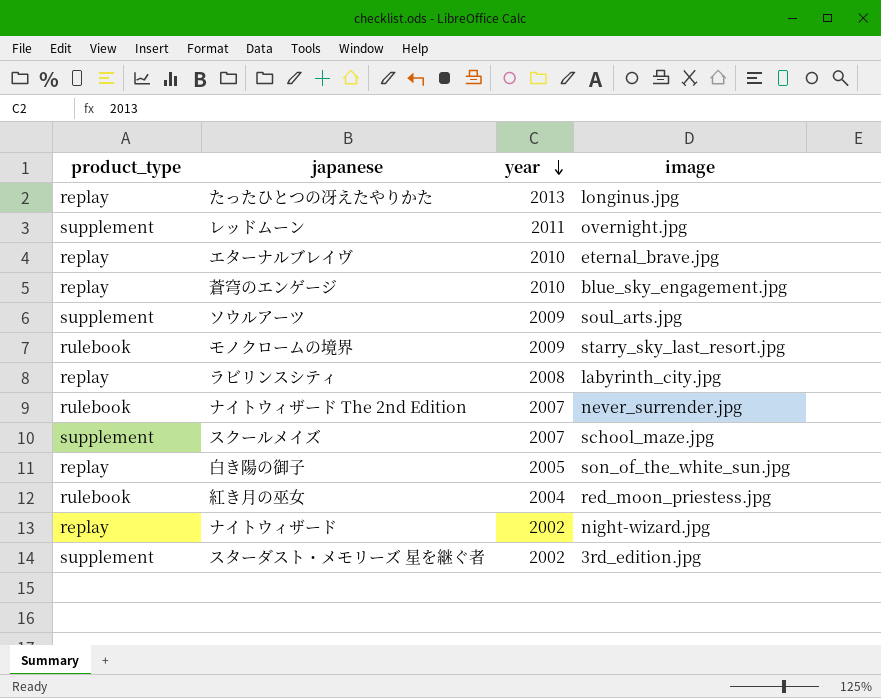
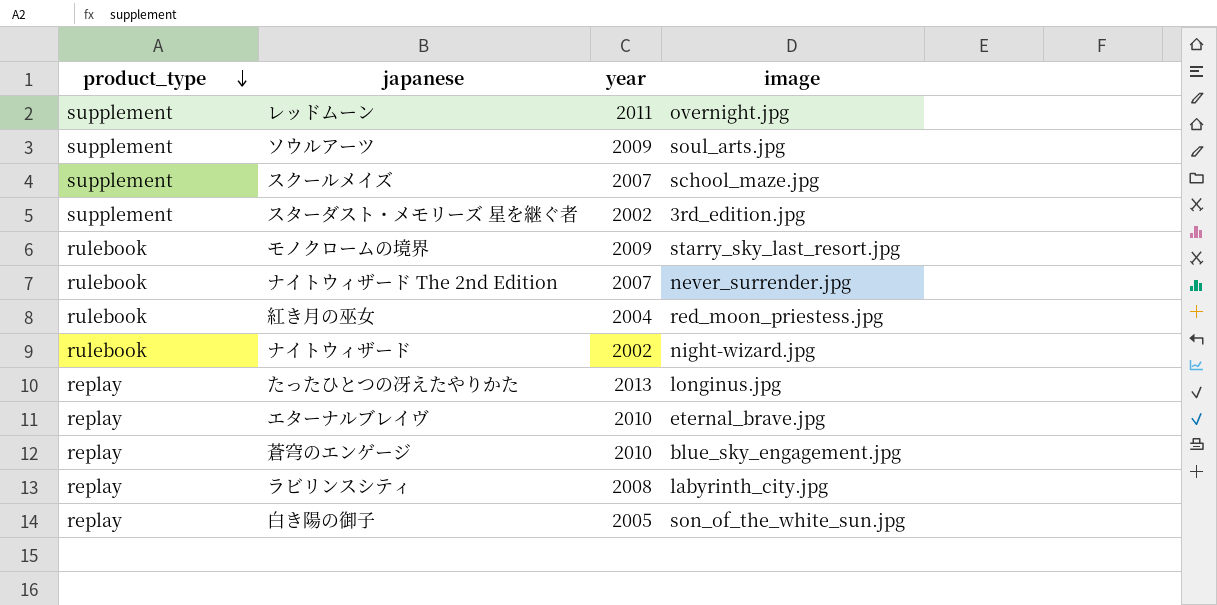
row order: year descending -> product_type descending
ナイトウィザード | product_type: replay -> rulebook

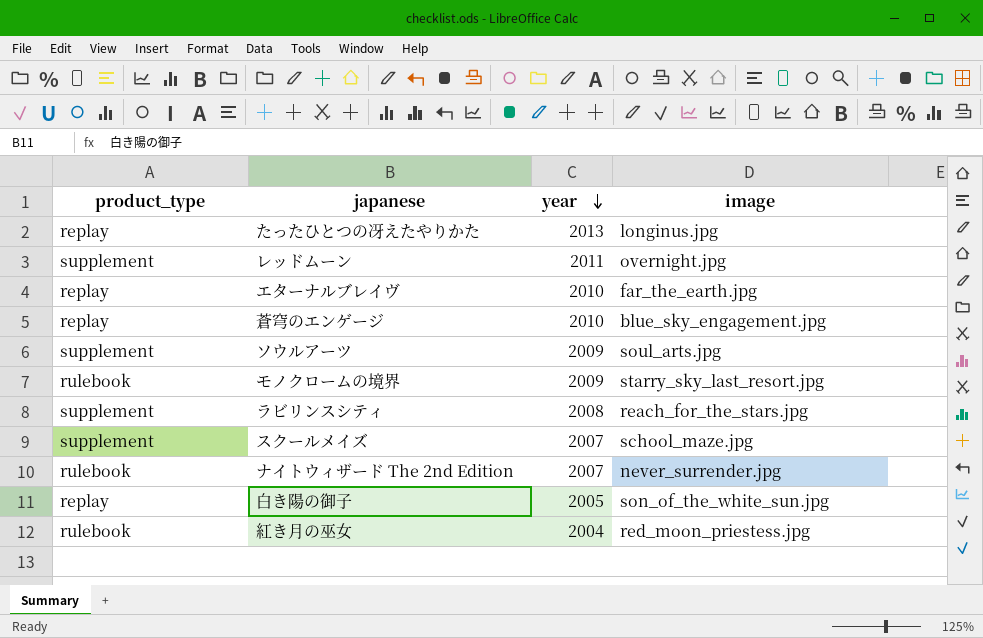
row order: product_type descending -> year descending
row スターダスト・メモリーズ 星を継ぐ者: supplement | 2002 | 3rd_edition.jpg -> none
row ナイトウィザード: rulebook | 2002 | night-wizard.jpg -> none
エターナルブレイヴ | image: eternal_brave.jpg -> far_the_earth.jpg
ラビリンスシティ | product_type: replay -> supplement
ラビリンスシティ | image: labyrinth_city.jpg -> reach_for_the_stars.jpg

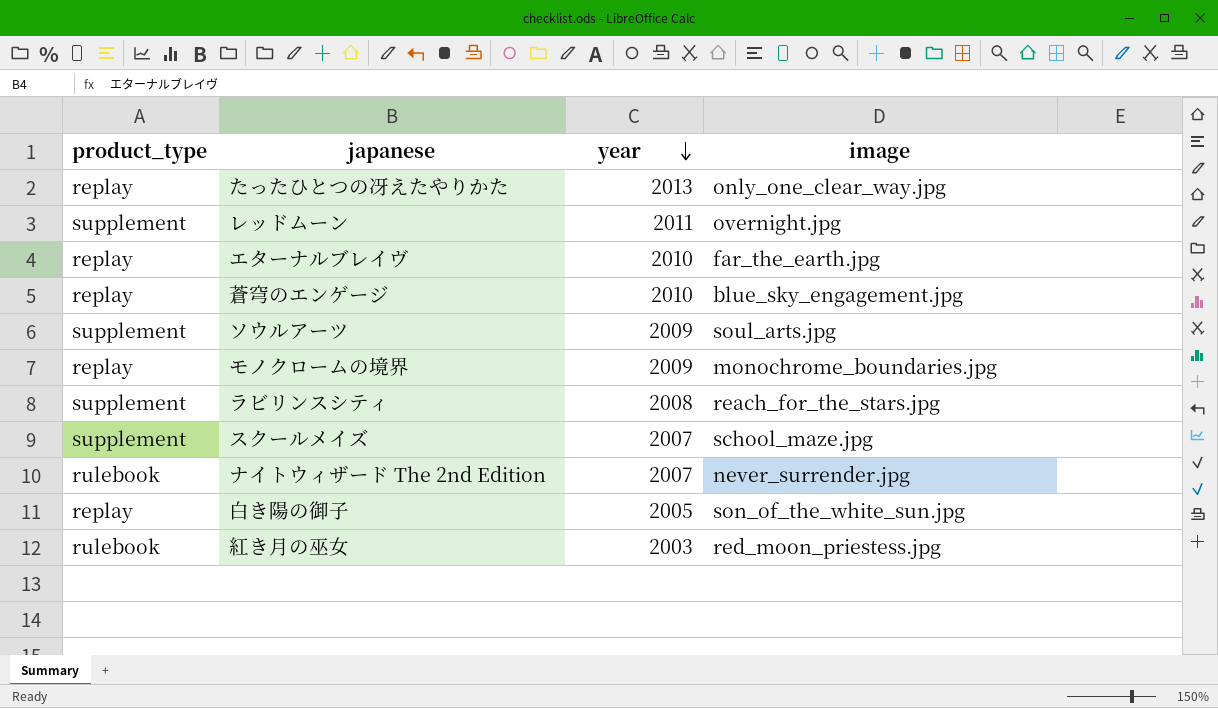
たったひとつの冴えたやりかた | image: longinus.jpg -> only_one_clear_way.jpg
モノクロームの境界 | product_type: rulebook -> replay
モノクロームの境界 | image: starry_sky_last_resort.jpg -> monochrome_boundaries.jpg
紅き月の巫女 | year: 2004 -> 2003

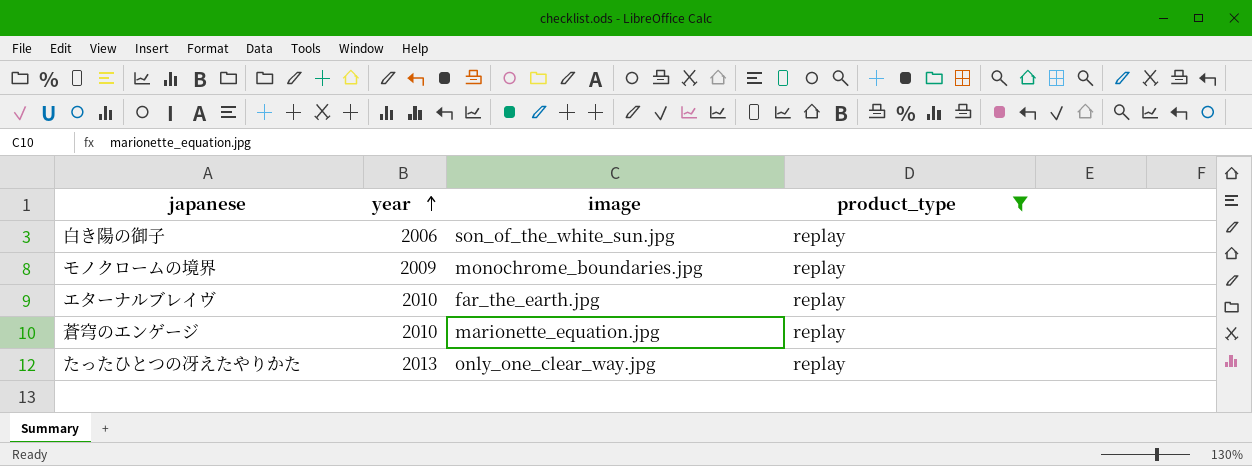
filter: none -> product_type = replay
row order: year descending -> year ascending
column product_type | position: 1 -> 4
白き陽の御子 | year: 2005 -> 2006
蒼穹のエンゲージ | image: blue_sky_engagement.jpg -> marionette_equation.jpg

